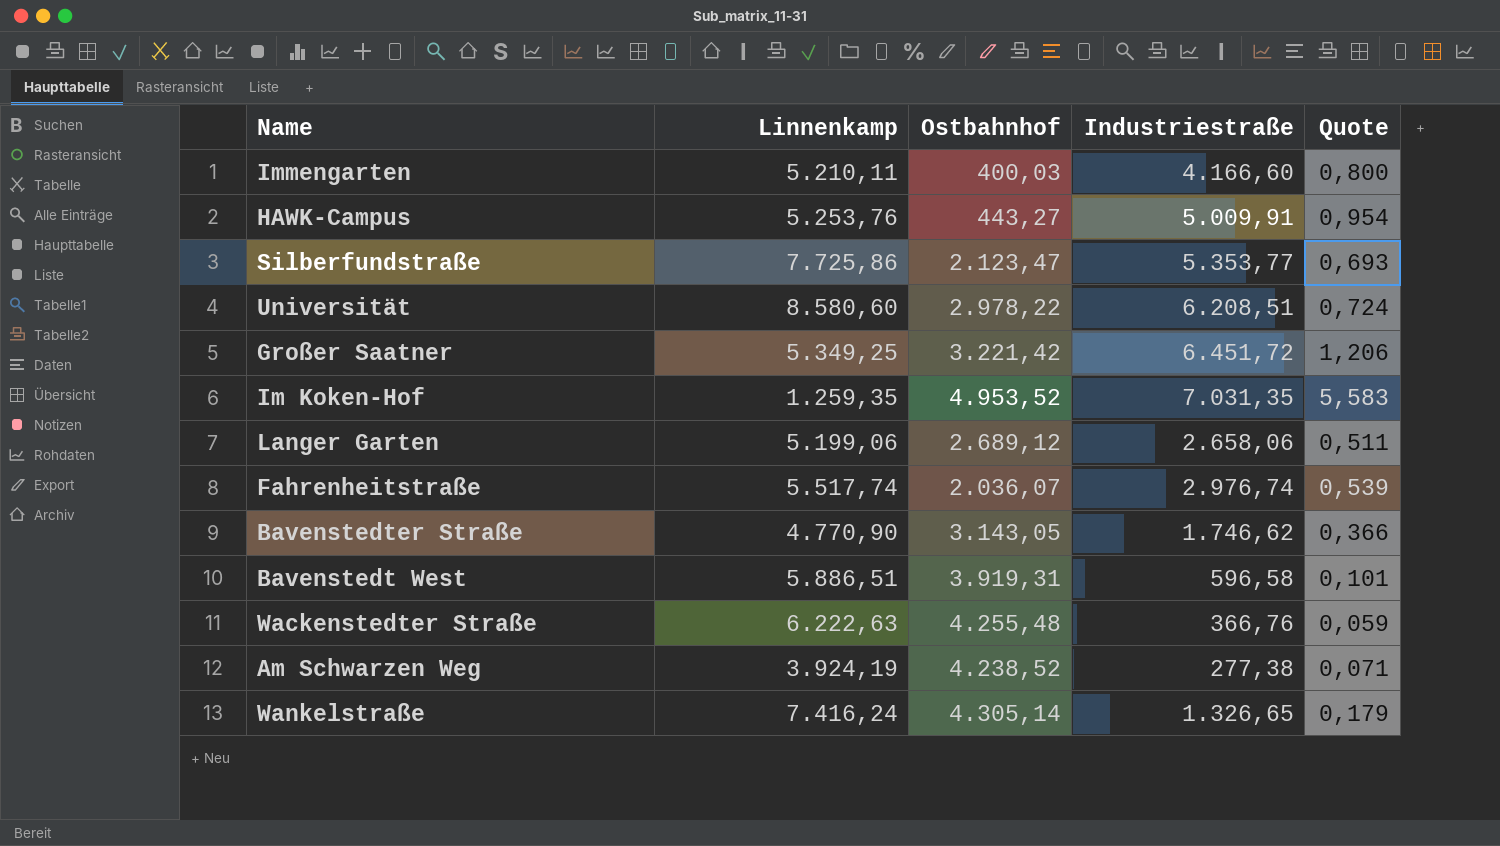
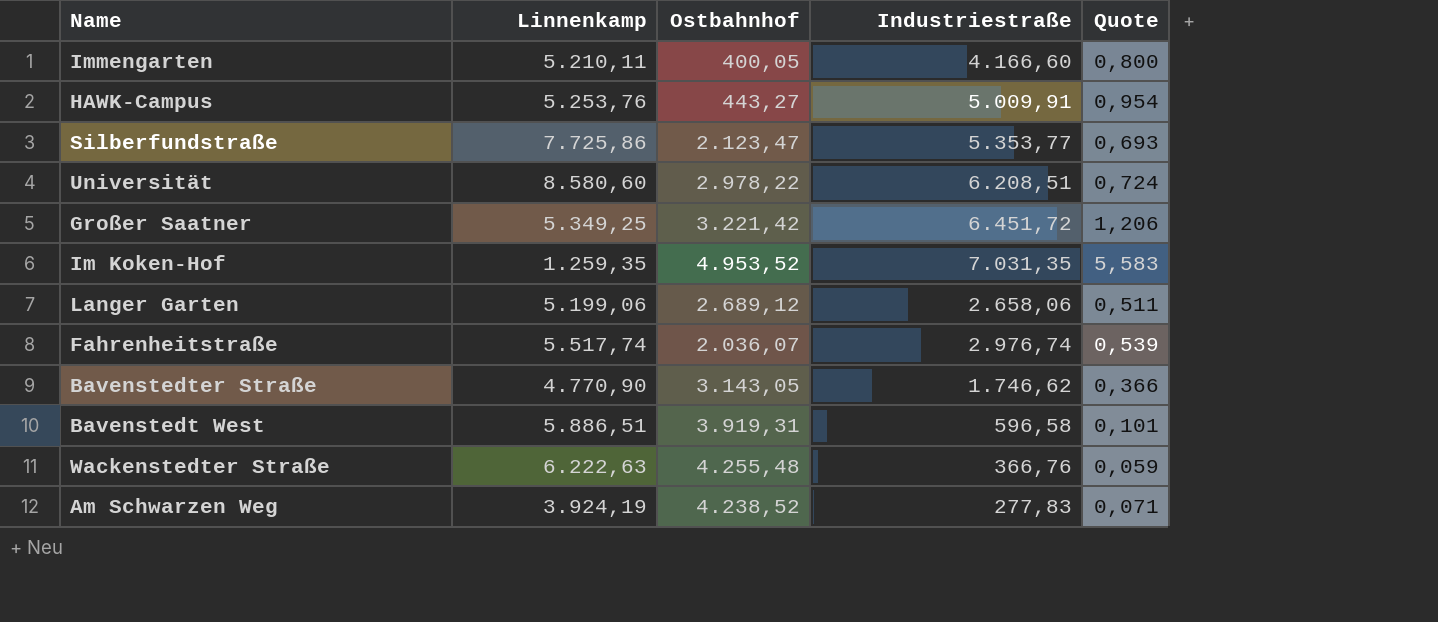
row Wankelstraße: 7.416,24 | 4.305,14 | 1.326,65 | 0,179 -> none
Immengarten | Ostbahnhof: 400,03 -> 400,05
Am Schwarzen Weg | Industriestraße: 277,38 -> 277,83

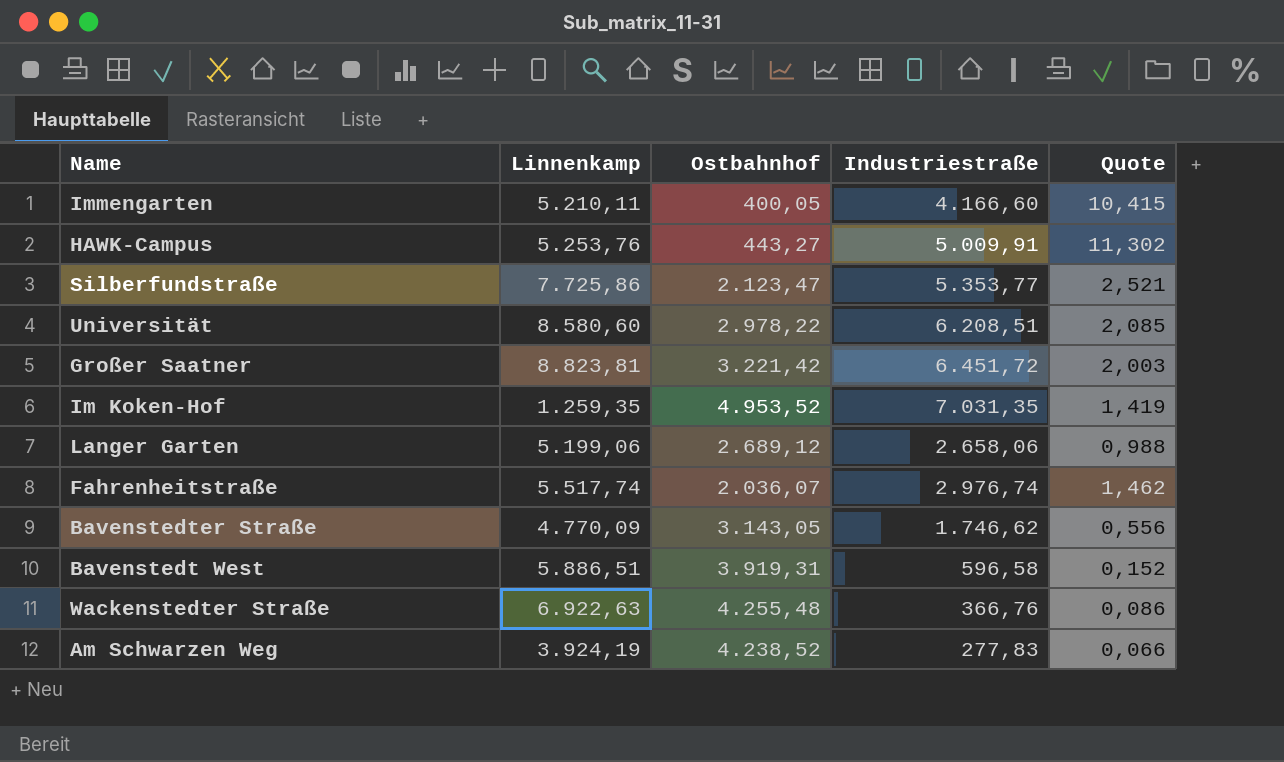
column Quote | formula: [Industriestraße] / [Linnenkamp] -> [Industriestraße] / [Ostbahnhof]
Großer Saatner | Linnenkamp: 5.349,25 -> 8.823,81
Bavenstedter Straße | Linnenkamp: 4.770,90 -> 4.770,09
Wackenstedter Straße | Linnenkamp: 6.222,63 -> 6.922,63

